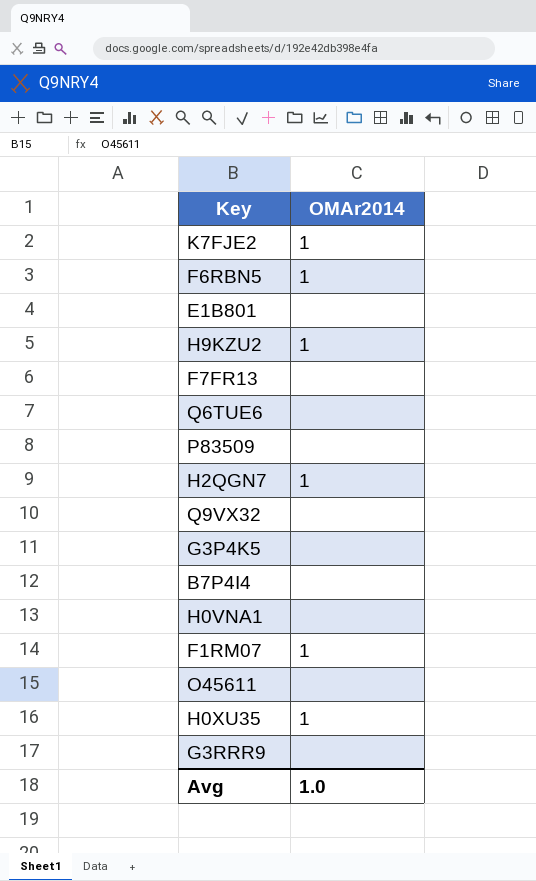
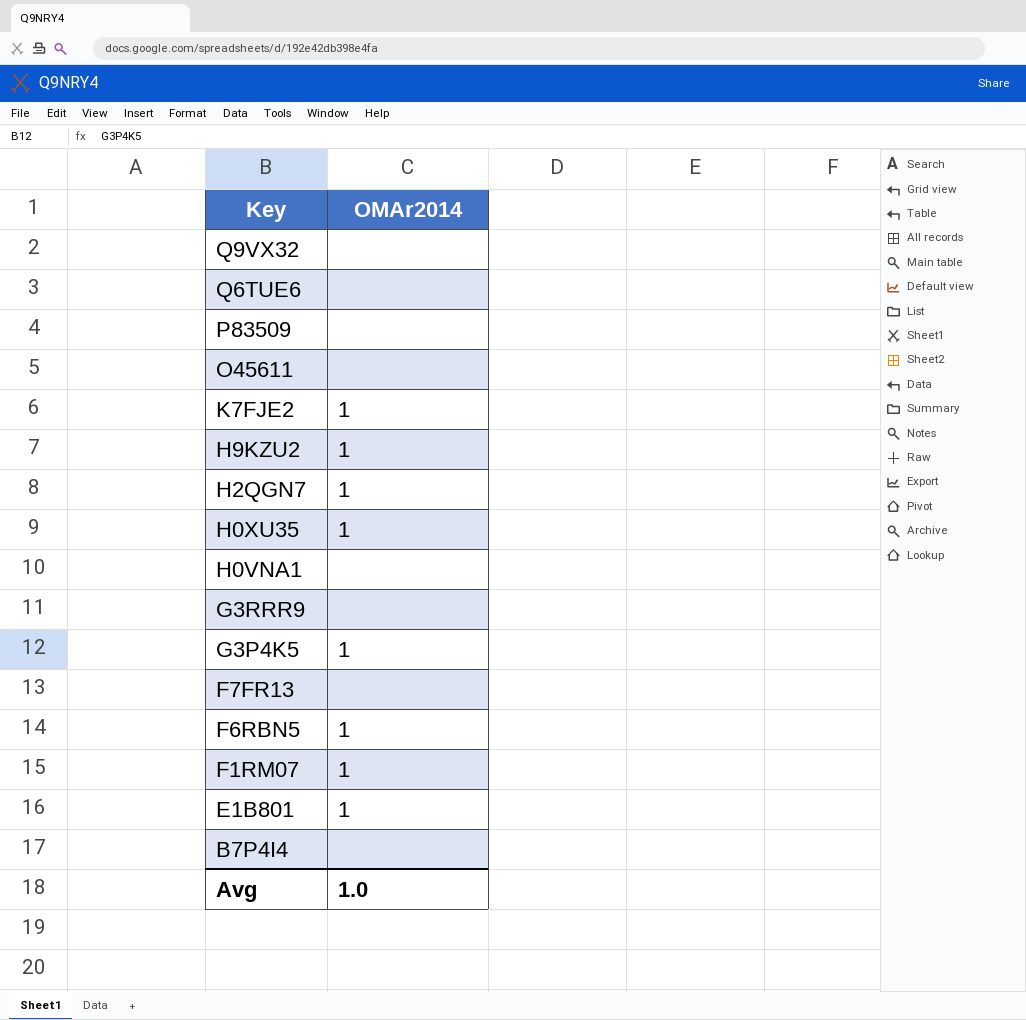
row order: none -> Key descending
G3P4K5 | OMAr2014: none -> 1
E1B801 | OMAr2014: none -> 1

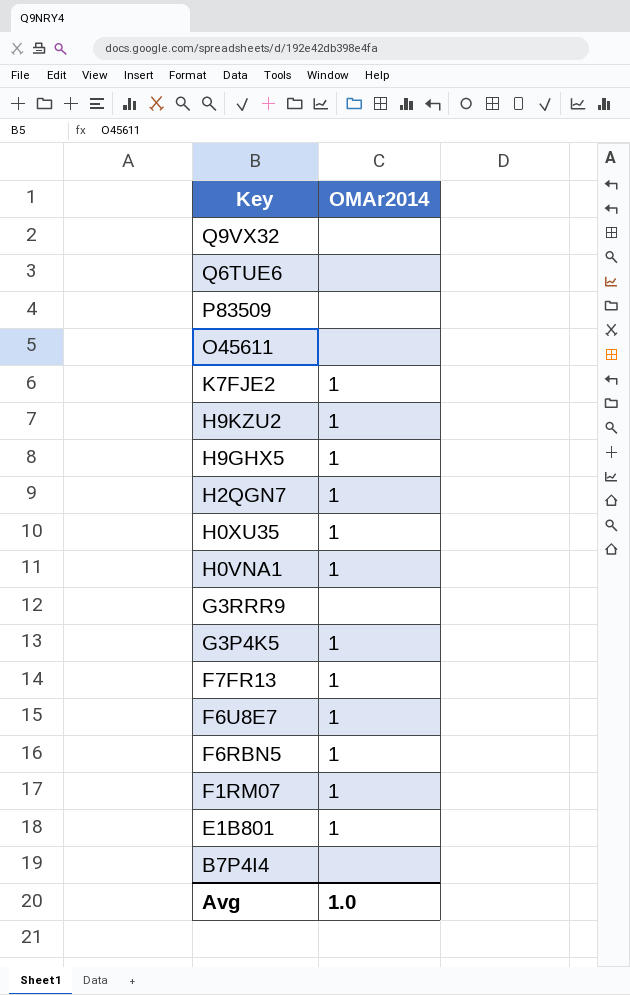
row H9GHX5: none -> 1
H0VNA1 | OMAr2014: none -> 1
F7FR13 | OMAr2014: none -> 1
row F6U8E7: none -> 1

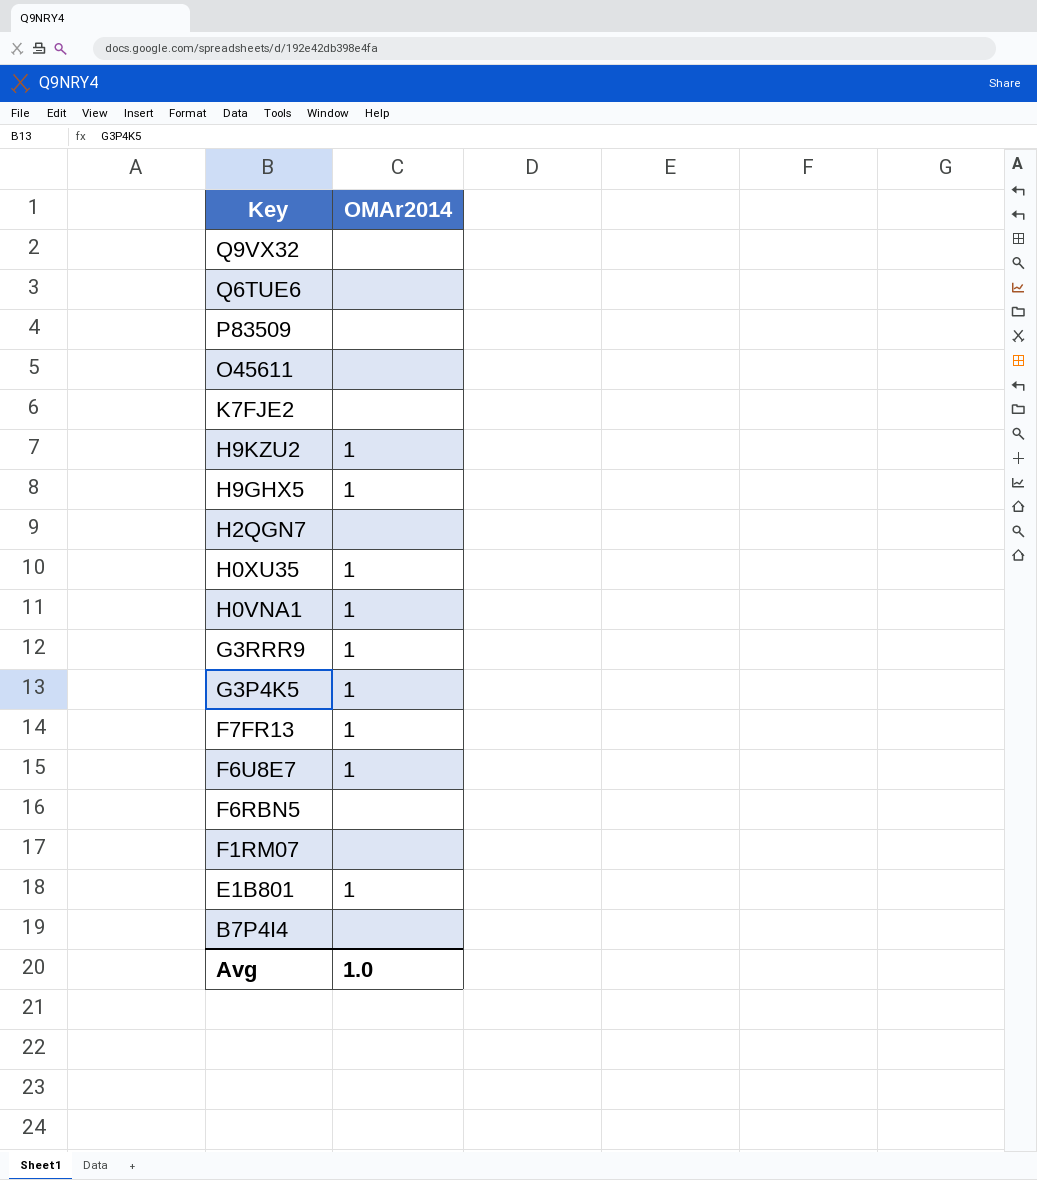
K7FJE2 | OMAr2014: 1 -> none
H2QGN7 | OMAr2014: 1 -> none
G3RRR9 | OMAr2014: none -> 1
F6RBN5 | OMAr2014: 1 -> none
F1RM07 | OMAr2014: 1 -> none

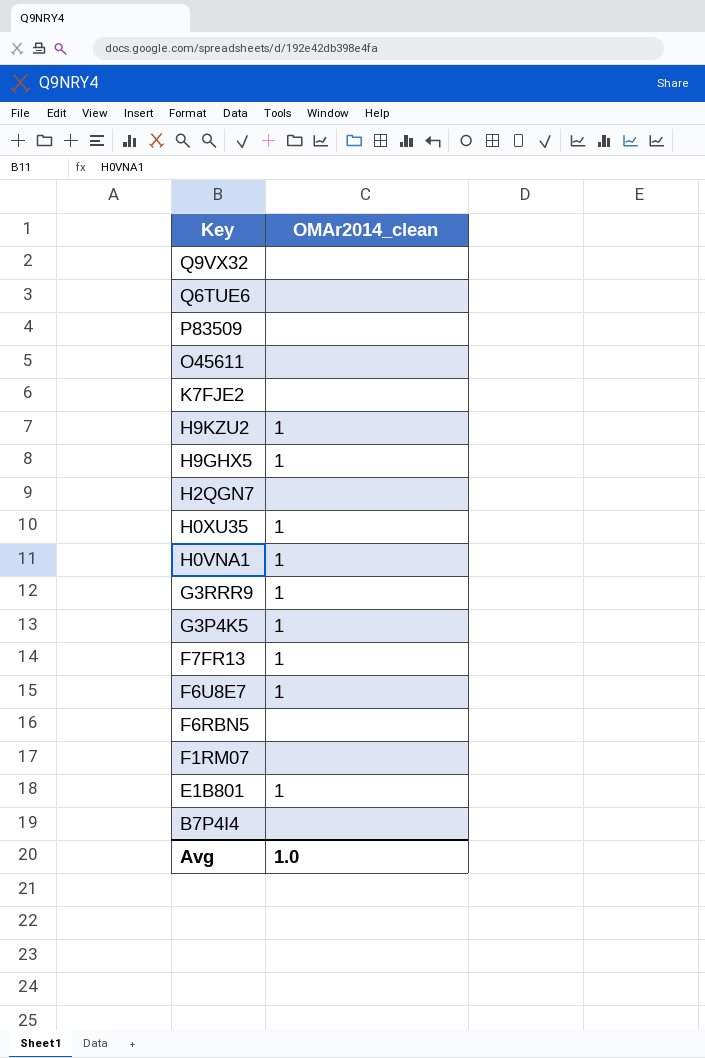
column name: OMAr2014 -> OMAr2014_clean

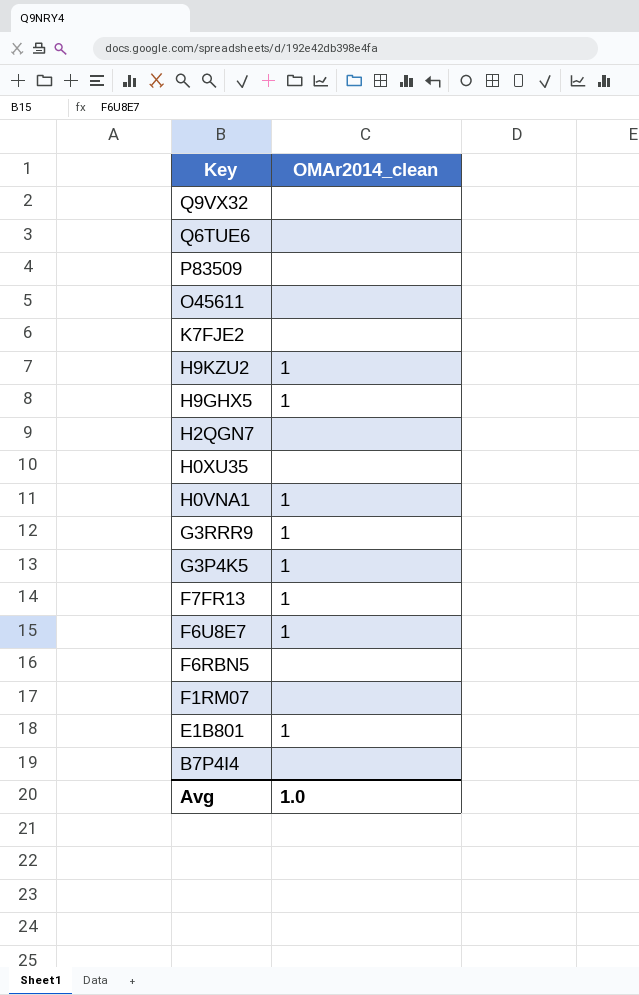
H0XU35 | OMAr2014_clean: 1 -> none

